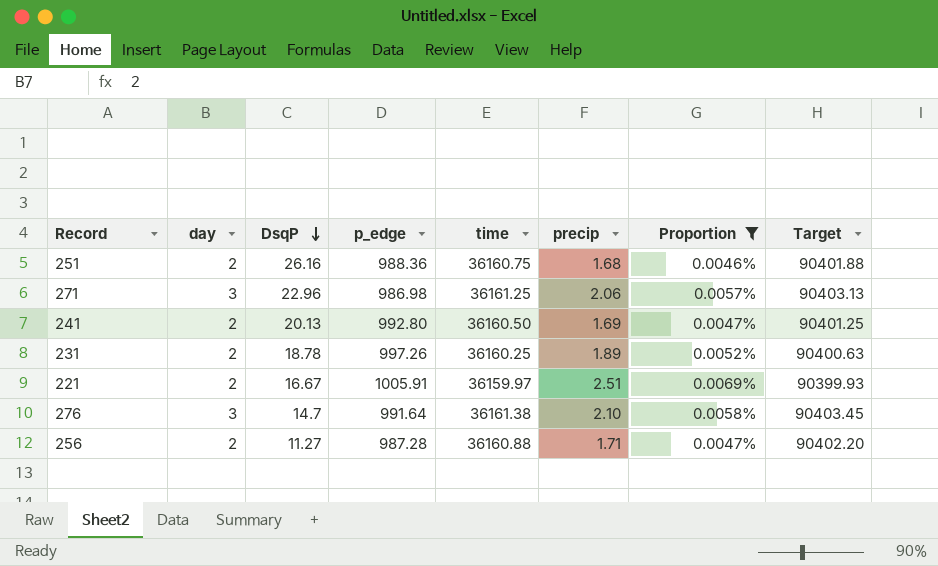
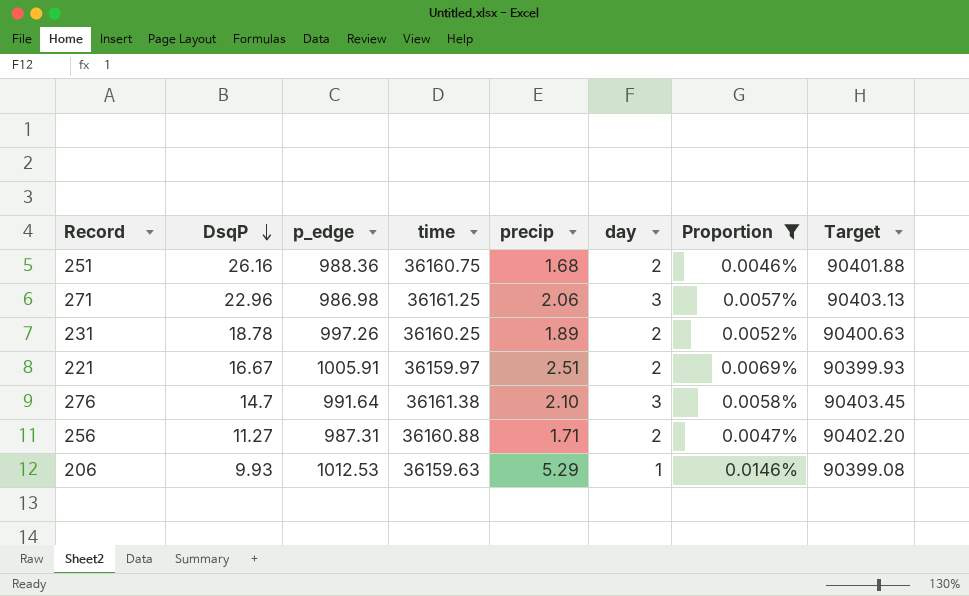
column day | position: 2 -> 6
row 241: 2 | 20.13 | 992.80 | 36160.50 | 1.69 | 0.0047% | 90401.25 -> none
256 | p_edge: 987.28 -> 987.31
row 206: none -> 9.93 | 1012.53 | 36159.63 | 5.29 | 1 | 0.0146% | 90399.08

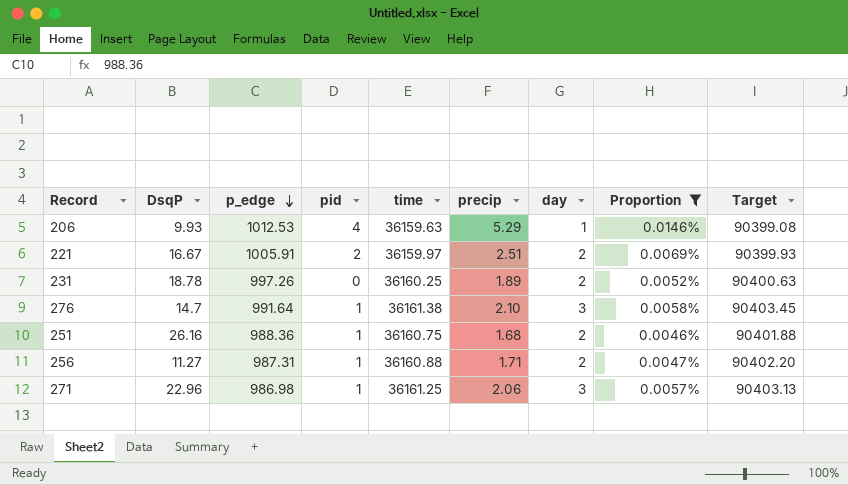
row order: DsqP descending -> p_edge descending
column pid | position: none -> 4

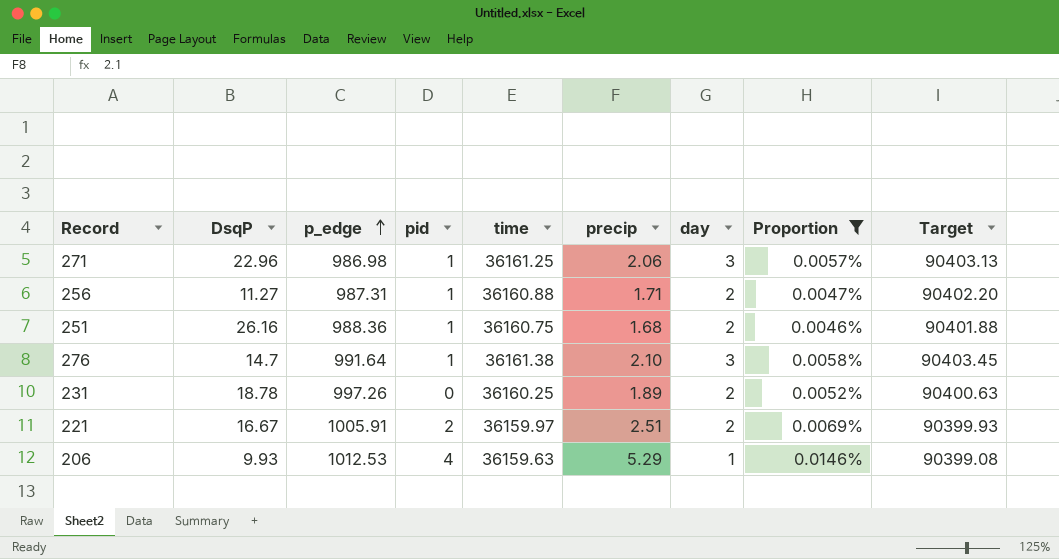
row order: p_edge descending -> p_edge ascending

